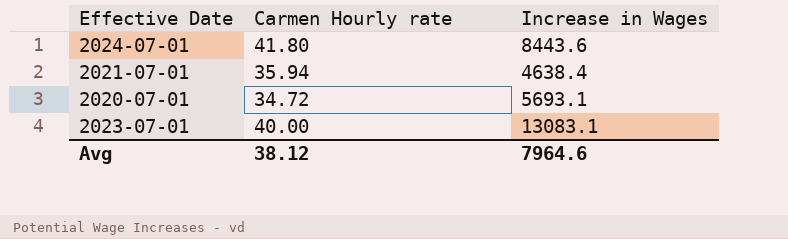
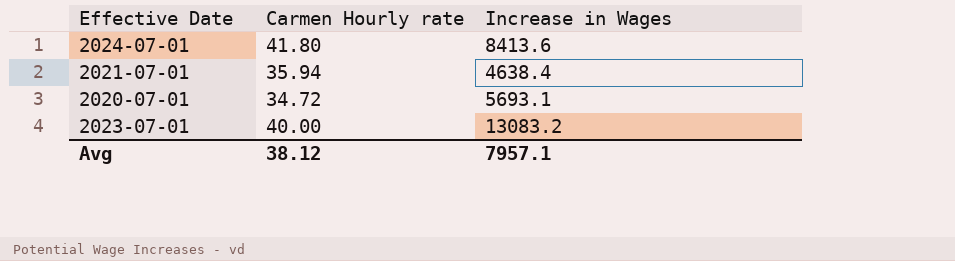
2024-07-01 | Increase in Wages: 8443.6 -> 8413.6
2023-07-01 | Increase in Wages: 13083.1 -> 13083.2
Avg | Increase in Wages: 7964.6 -> 7957.1

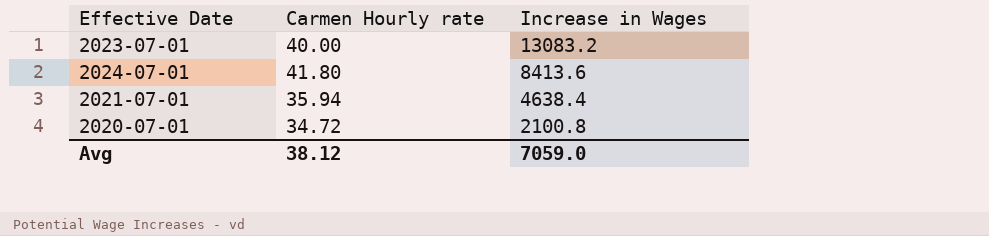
row order: none -> Increase in Wages descending
2020-07-01 | Increase in Wages: 5693.1 -> 2100.8
Avg | Increase in Wages: 7957.1 -> 7059.0

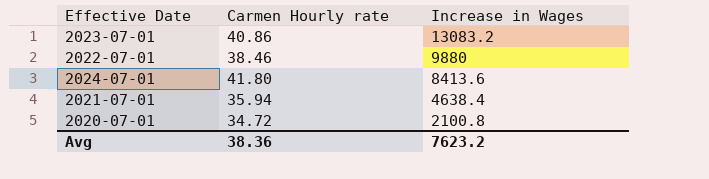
2023-07-01 | Carmen Hourly rate: 40.00 -> 40.86
row 2022-07-01: none -> 38.46 | 9880
Avg | Carmen Hourly rate: 38.12 -> 38.36
Avg | Increase in Wages: 7059.0 -> 7623.2

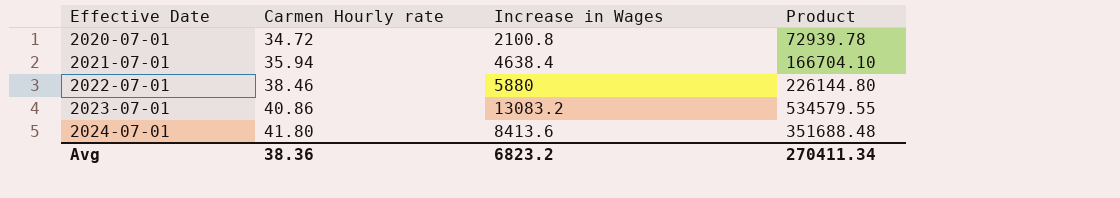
row order: Increase in Wages descending -> Effective Date ascending
column Product | formula: none -> [Carmen Hourly rate] * [Increase in Wages]
2022-07-01 | Increase in Wages: 9880 -> 5880
Avg | Increase in Wages: 7623.2 -> 6823.2

